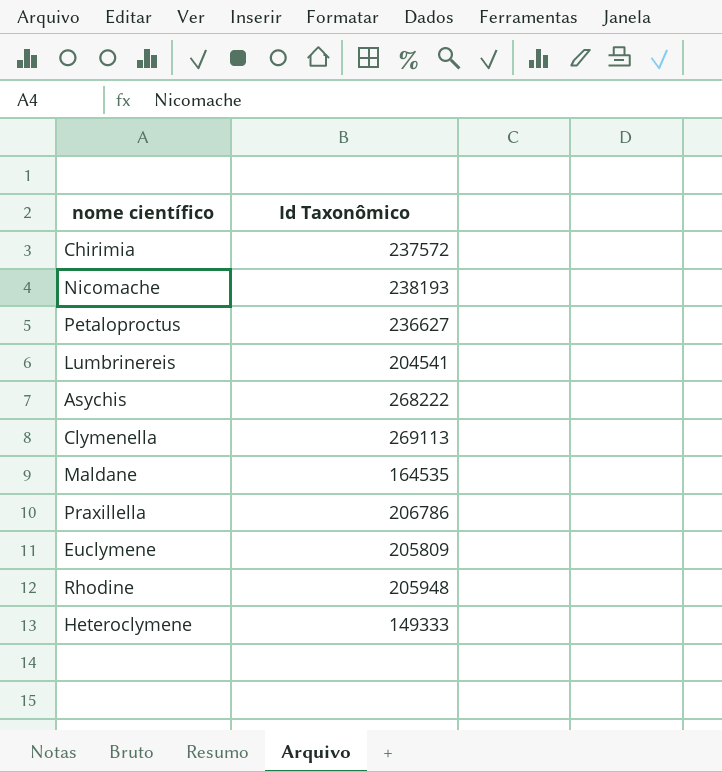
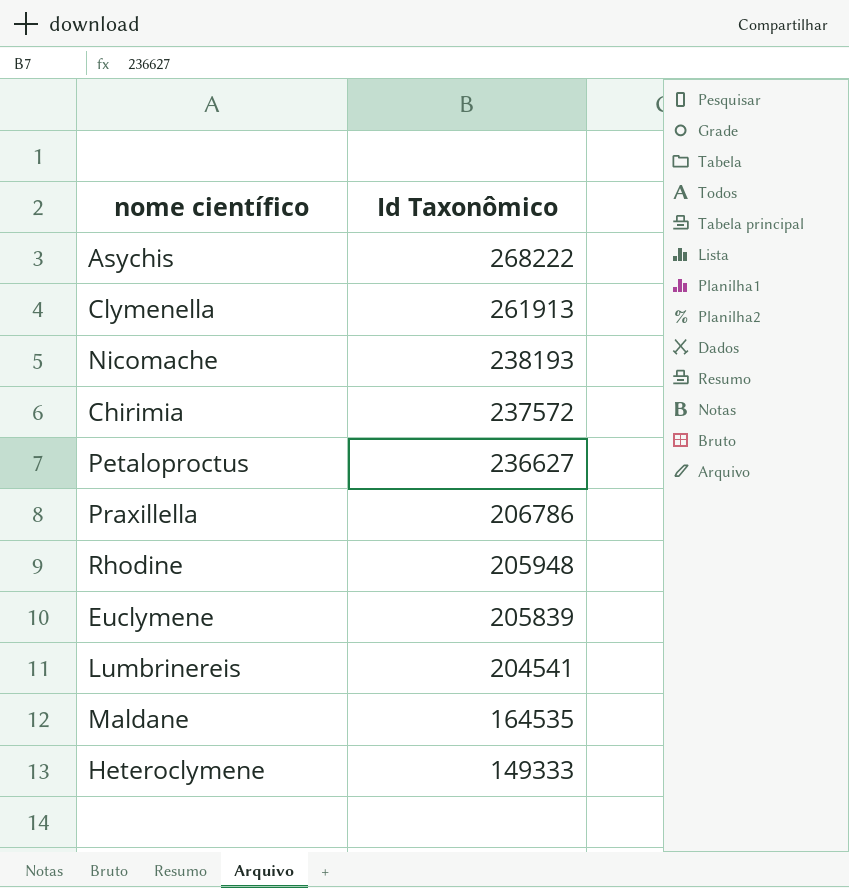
row order: none -> Id Taxonômico descending
Clymenella | Id Taxonômico: 269113 -> 261913
Euclymene | Id Taxonômico: 205809 -> 205839

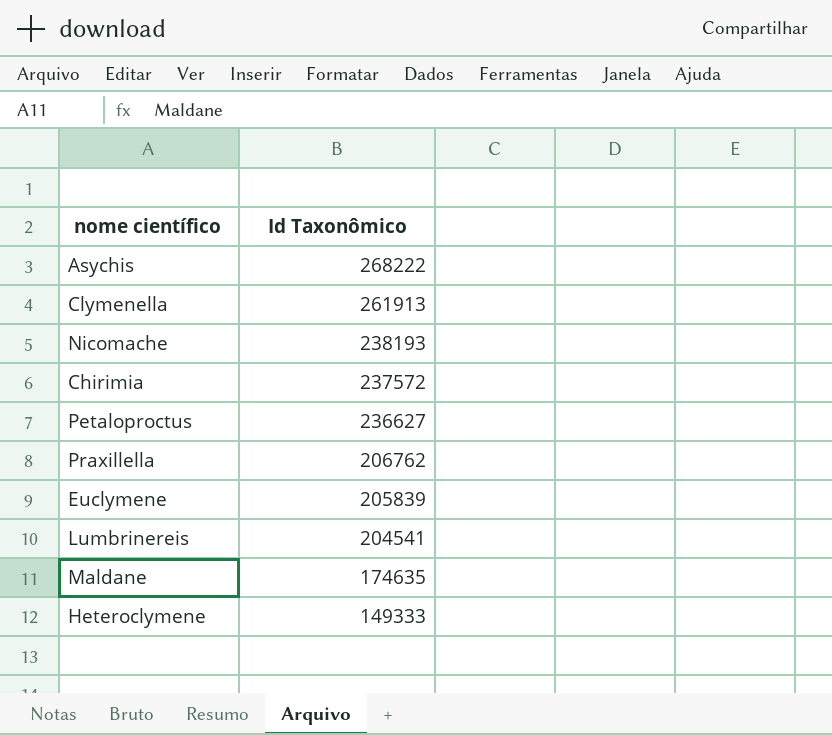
row Rhodine: 205948 -> none
Praxillella | Id Taxonômico: 206786 -> 206762
Maldane | Id Taxonômico: 164535 -> 174635

